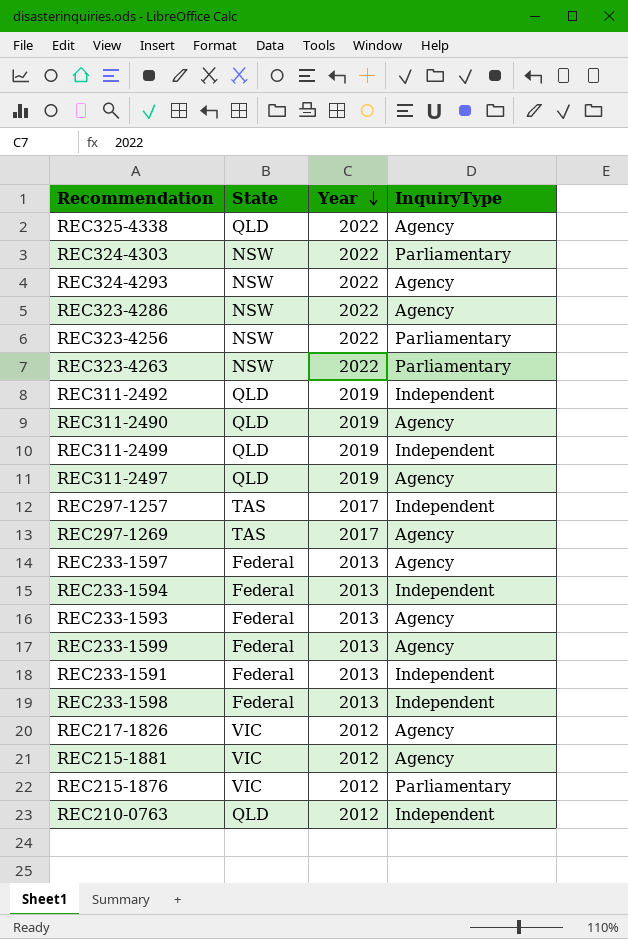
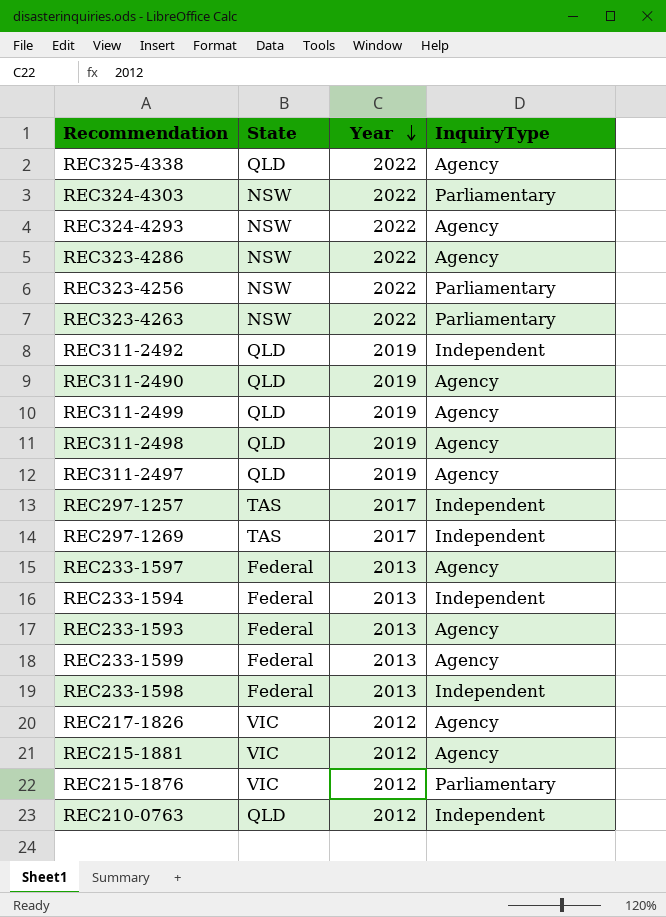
row REC233-1591: Federal | 2013 | Independent -> none
REC311-2499 | InquiryType: Independent -> Agency
row REC311-2498: none -> QLD | 2019 | Agency
REC297-1269 | InquiryType: Agency -> Independent

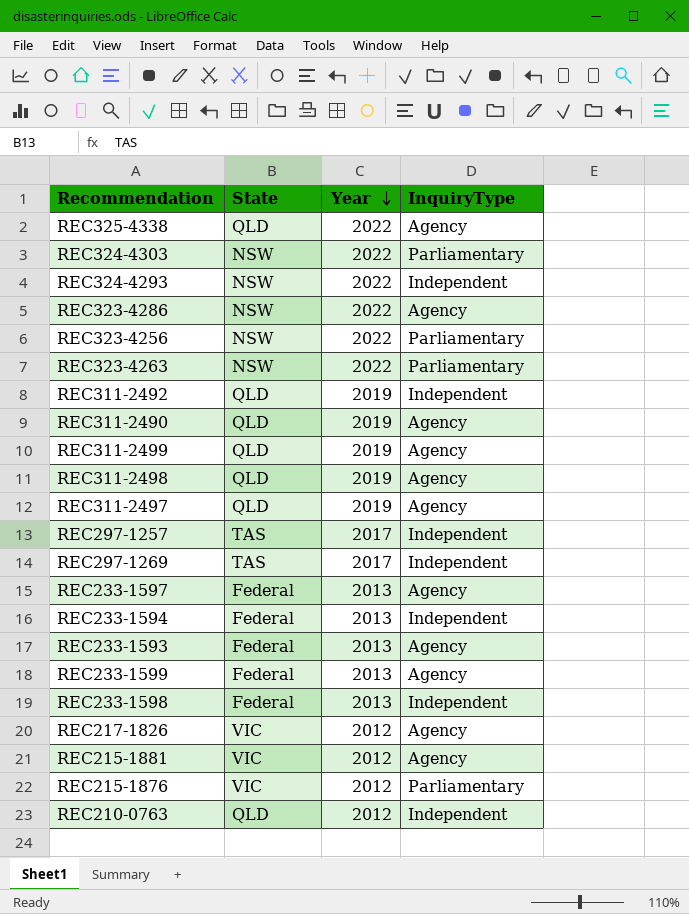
REC324-4293 | InquiryType: Agency -> Independent

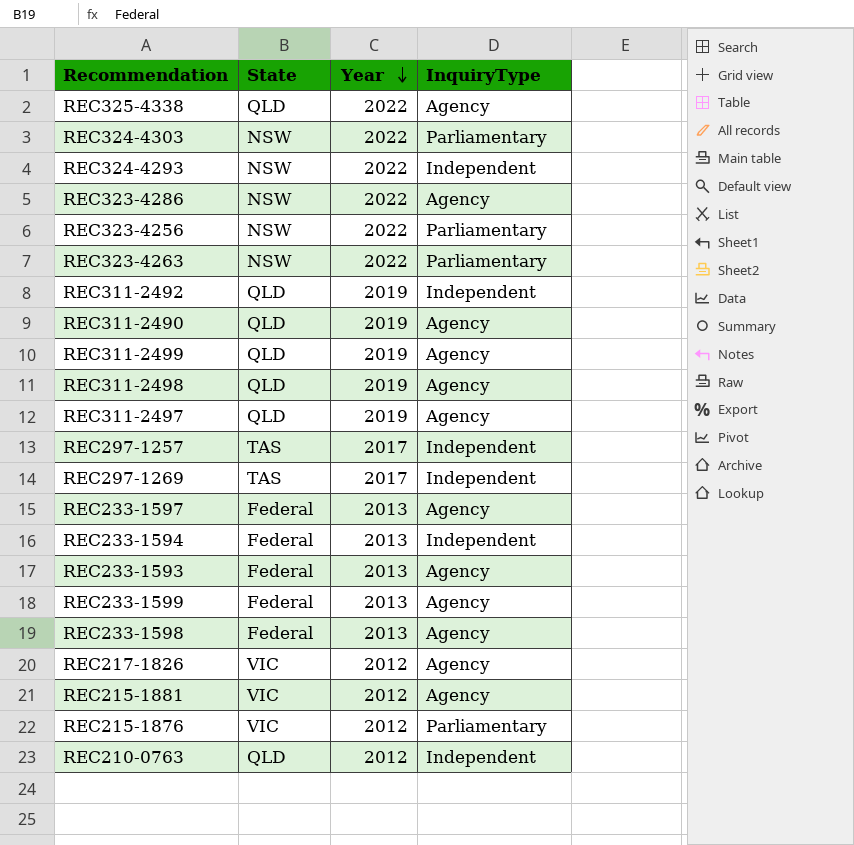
REC233-1598 | InquiryType: Independent -> Agency

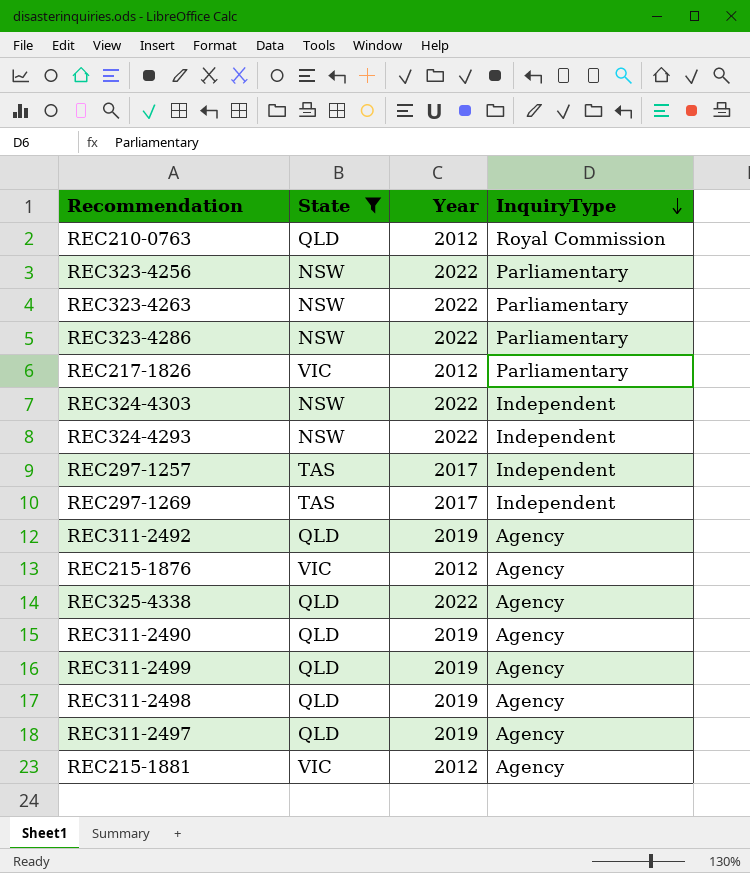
filter: none -> State != Federal
row order: Year descending -> InquiryType descending
REC210-0763 | InquiryType: Independent -> Royal Commission
REC323-4286 | InquiryType: Agency -> Parliamentary
REC217-1826 | InquiryType: Agency -> Parliamentary
REC324-4303 | InquiryType: Parliamentary -> Independent
REC311-2492 | InquiryType: Independent -> Agency
REC215-1876 | InquiryType: Parliamentary -> Agency

